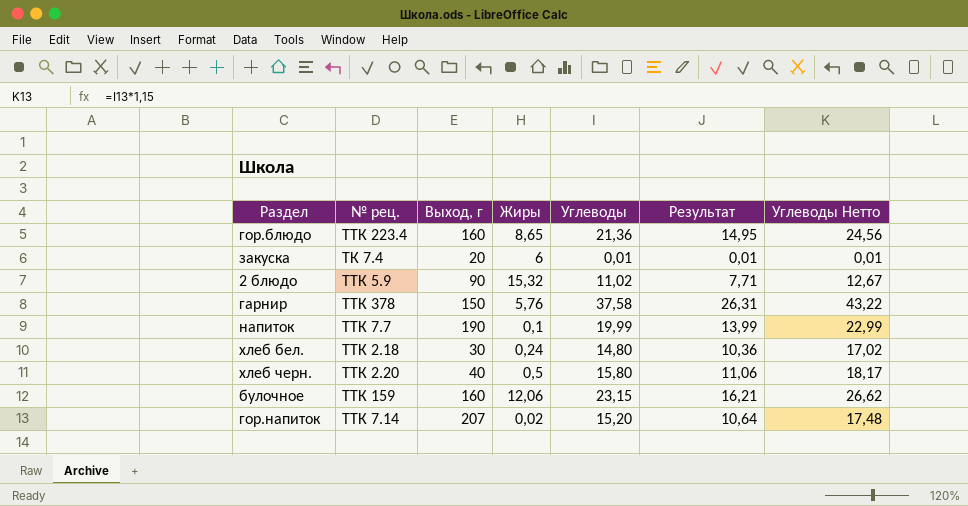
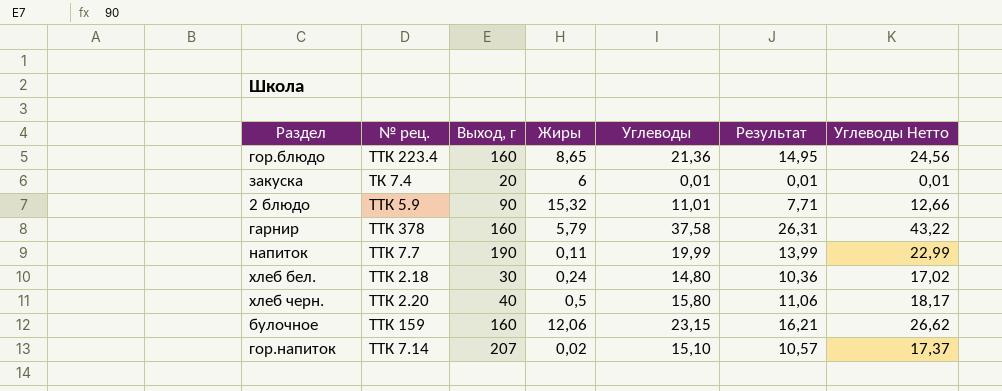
2 блюдо | Углеводы: 11,02 -> 11,01
2 блюдо | Углеводы Нетто: 12,67 -> 12,66
гарнир | Выход, г: 150 -> 160
гарнир | Жиры: 5,76 -> 5,79
напиток | Жиры: 0,1 -> 0,11
гор.напиток | Углеводы: 15,20 -> 15,10
гор.напиток | Результат: 10,64 -> 10,57
гор.напиток | Углеводы Нетто: 17,48 -> 17,37

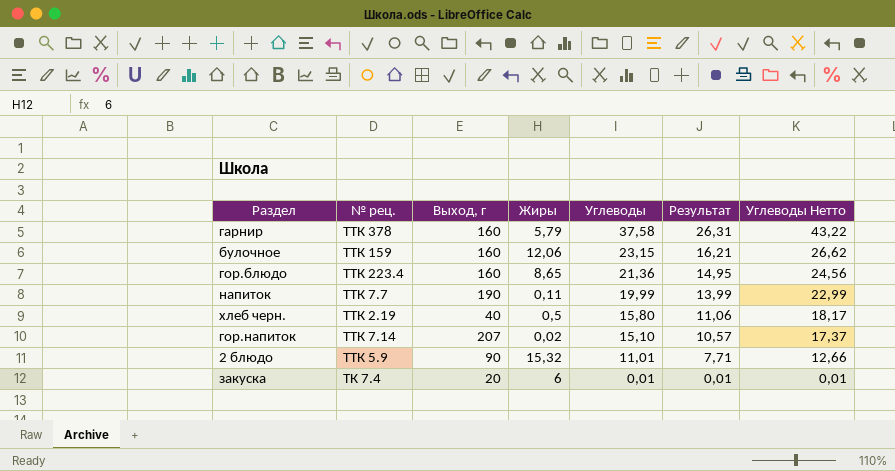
row order: none -> Углеводы descending
row хлеб бел.: ТТК 2.18 | 30 | 0,24 | 14,80 | 10,36 | 17,02 -> none
хлеб черн. | № рец.: ТТК 2.20 -> ТТК 2.19

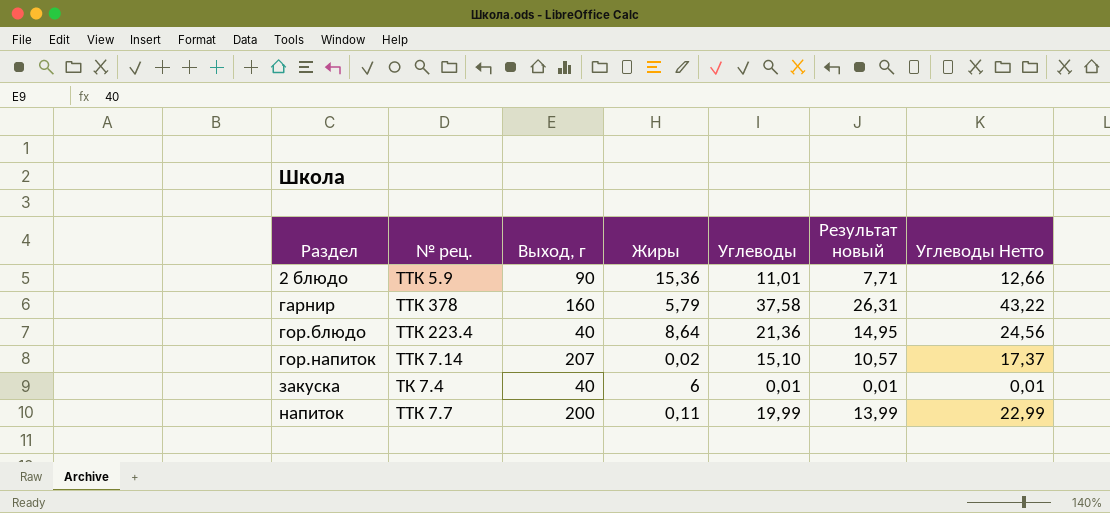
row order: Углеводы descending -> Раздел ascending
column name: Результат -> Результат новый
row булочное: ТТК 159 | 160 | 12,06 | 23,15 | 16,21 | 26,62 -> none
row хлеб черн.: ТТК 2.19 | 40 | 0,5 | 15,80 | 11,06 | 18,17 -> none
2 блюдо | Жиры: 15,32 -> 15,36
гор.блюдо | Выход, г: 160 -> 40
гор.блюдо | Жиры: 8,65 -> 8,64
закуска | Выход, г: 20 -> 40
напиток | Выход, г: 190 -> 200

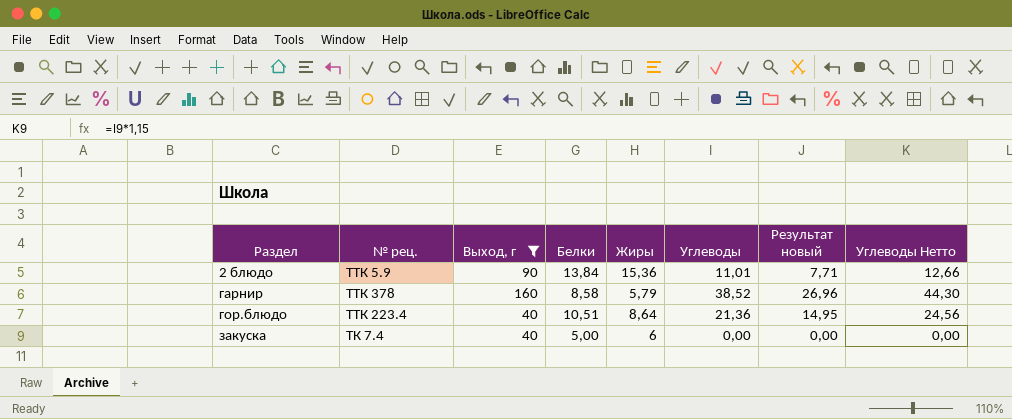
filter: none -> Выход, г <= 160
column Белки | position: none -> 4
гарнир | Углеводы: 37,58 -> 38,52
гарнир | Результат новый: 26,31 -> 26,96
гарнир | Углеводы Нетто: 43,22 -> 44,30
закуска | Углеводы: 0,01 -> 0,00
закуска | Результат новый: 0,01 -> 0,00
закуска | Углеводы Нетто: 0,01 -> 0,00

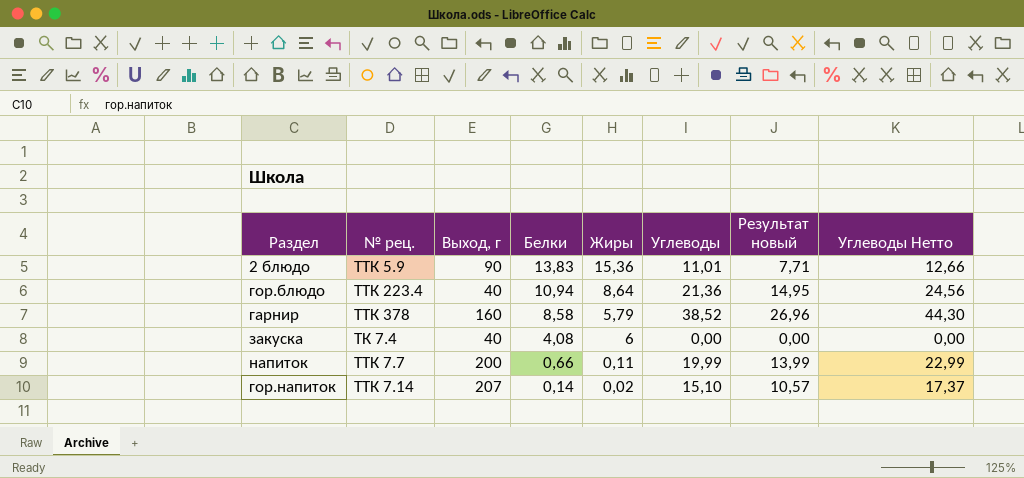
filter: Выход, г <= 160 -> none
row order: Раздел ascending -> Белки descending
2 блюдо | Белки: 13,84 -> 13,83
гор.блюдо | Белки: 10,51 -> 10,94
закуска | Белки: 5,00 -> 4,08

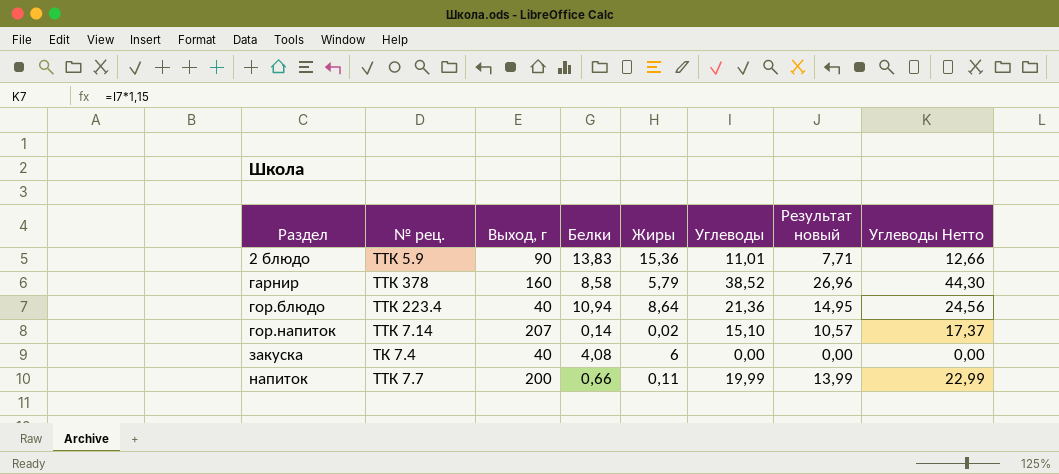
row order: Белки descending -> Раздел ascending

